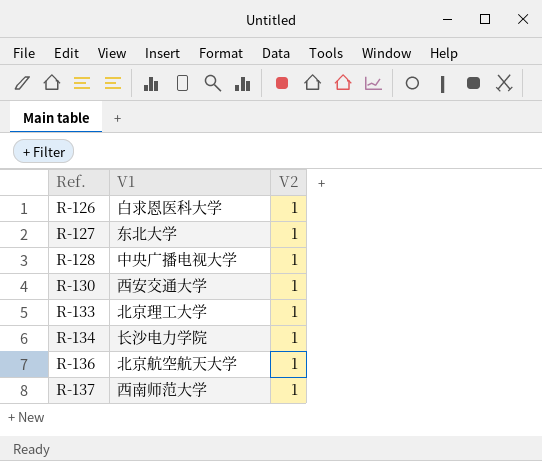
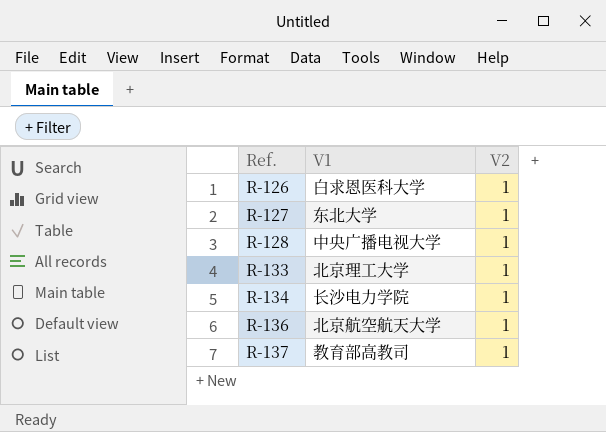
row R-130: 西安交通大学 | 1 -> none
R-137 | V1: 西南师范大学 -> 教育部高教司

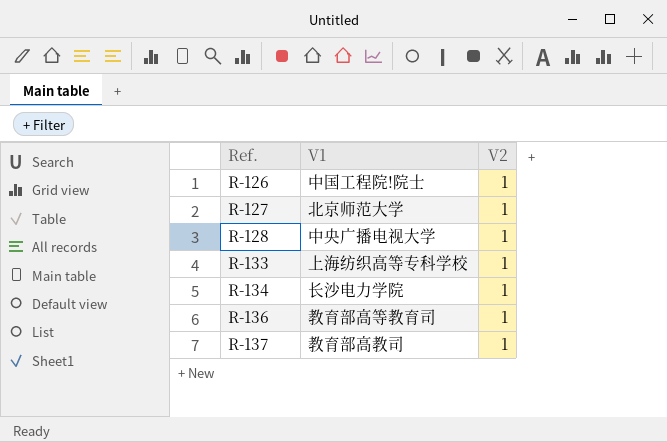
R-126 | V1: 白求恩医科大学 -> 中国工程院!院士
R-127 | V1: 东北大学 -> 北京师范大学
R-133 | V1: 北京理工大学 -> 上海纺织高等专科学校
R-136 | V1: 北京航空航天大学 -> 教育部高等教育司

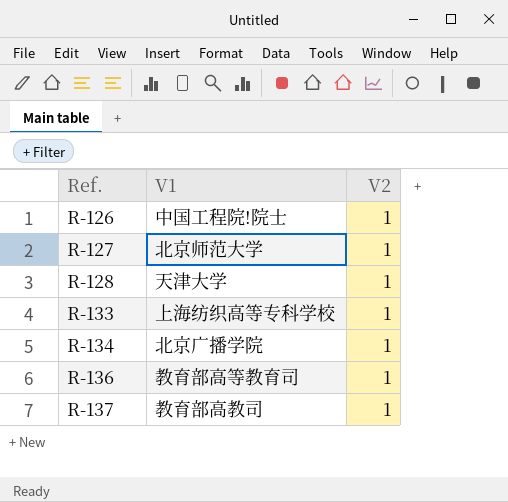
R-128 | V1: 中央广播电视大学 -> 天津大学
R-134 | V1: 长沙电力学院 -> 北京广播学院

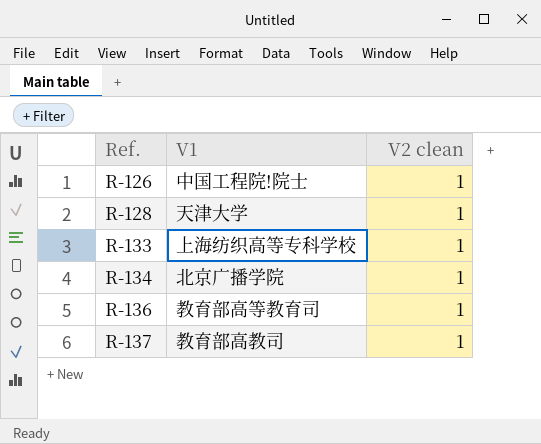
column name: V2 -> V2 clean
row R-127: 北京师范大学 | 1 -> none

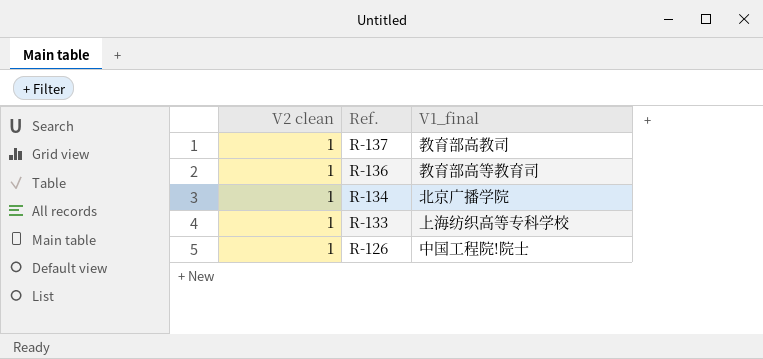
row order: Ref. ascending -> Ref. descending
column V2 clean | position: 3 -> 1
column name: V1 -> V1_final
row R-128: 天津大学 | 1 -> none

